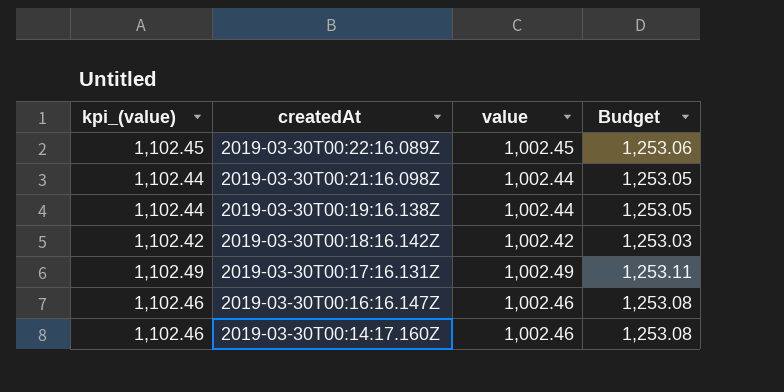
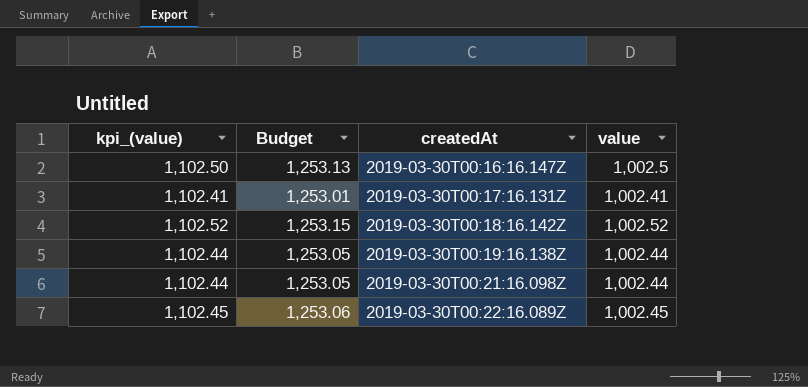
row order: createdAt descending -> createdAt ascending
column Budget | position: 4 -> 2
row 2019-03-30T00:14:17.160Z: 1,102.46 | 1,002.46 | 1,253.08 -> none
2019-03-30T00:16:16.147Z | kpi_(value): 1,102.46 -> 1,102.50
2019-03-30T00:16:16.147Z | Budget: 1,253.08 -> 1,253.13
2019-03-30T00:16:16.147Z | value: 1,002.46 -> 1,002.5
2019-03-30T00:17:16.131Z | kpi_(value): 1,102.49 -> 1,102.41
2019-03-30T00:17:16.131Z | Budget: 1,253.11 -> 1,253.01
2019-03-30T00:17:16.131Z | value: 1,002.49 -> 1,002.41
2019-03-30T00:18:16.142Z | kpi_(value): 1,102.42 -> 1,102.52
2019-03-30T00:18:16.142Z | Budget: 1,253.03 -> 1,253.15
2019-03-30T00:18:16.142Z | value: 1,002.42 -> 1,002.52

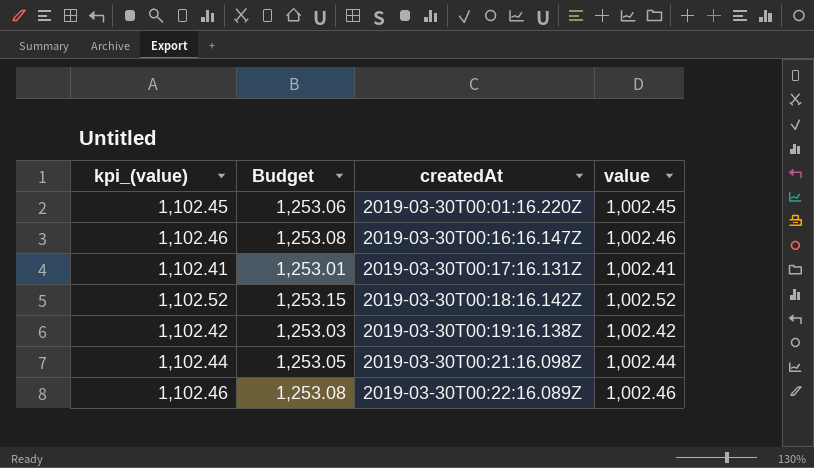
row 2019-03-30T00:01:16.220Z: none -> 1,102.45 | 1,253.06 | 1,002.45
2019-03-30T00:16:16.147Z | kpi_(value): 1,102.50 -> 1,102.46
2019-03-30T00:16:16.147Z | Budget: 1,253.13 -> 1,253.08
2019-03-30T00:16:16.147Z | value: 1,002.5 -> 1,002.46
2019-03-30T00:19:16.138Z | kpi_(value): 1,102.44 -> 1,102.42
2019-03-30T00:19:16.138Z | Budget: 1,253.05 -> 1,253.03
2019-03-30T00:19:16.138Z | value: 1,002.44 -> 1,002.42
2019-03-30T00:22:16.089Z | kpi_(value): 1,102.45 -> 1,102.46
2019-03-30T00:22:16.089Z | Budget: 1,253.06 -> 1,253.08
2019-03-30T00:22:16.089Z | value: 1,002.45 -> 1,002.46

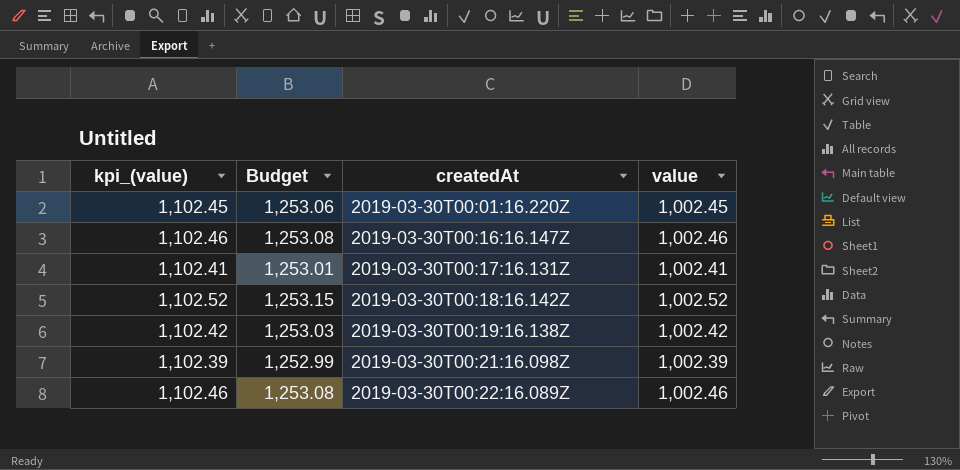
2019-03-30T00:21:16.098Z | kpi_(value): 1,102.44 -> 1,102.39
2019-03-30T00:21:16.098Z | Budget: 1,253.05 -> 1,252.99
2019-03-30T00:21:16.098Z | value: 1,002.44 -> 1,002.39

